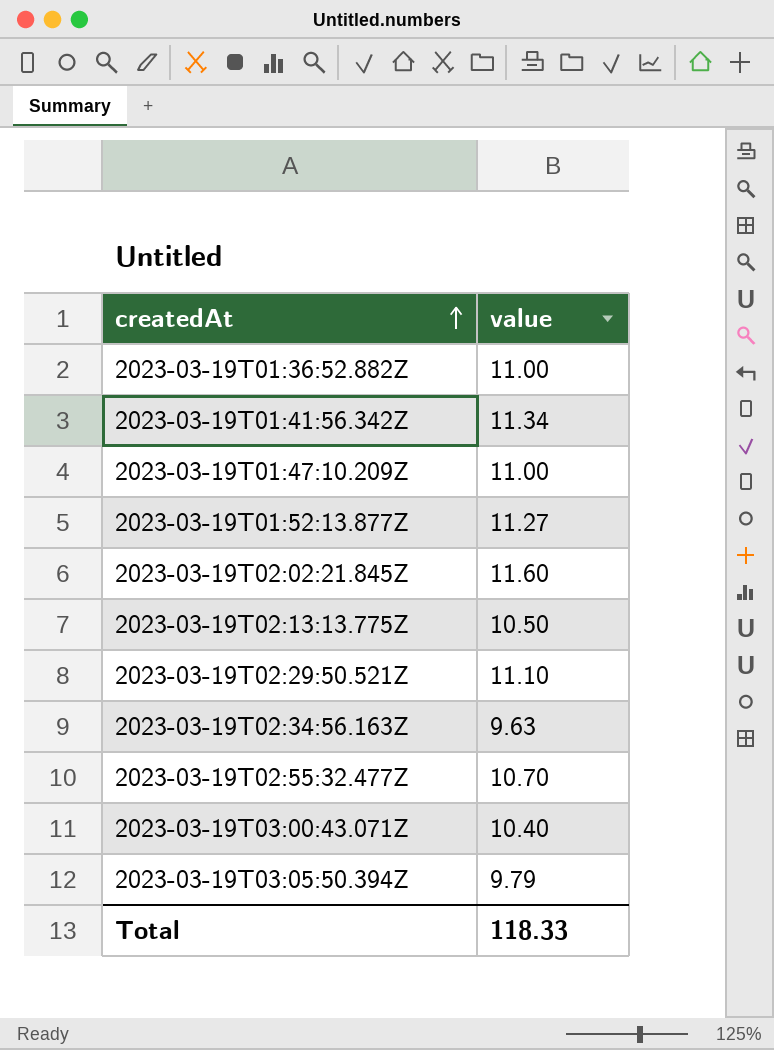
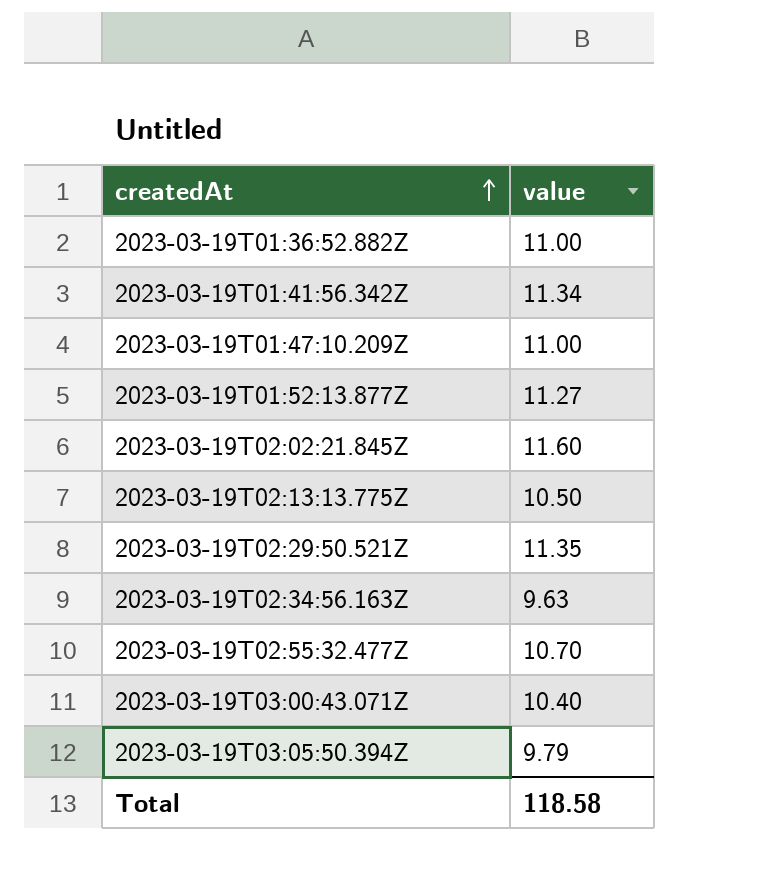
2023-03-19T02:29:50.521Z | value: 11.10 -> 11.35
Total | value: 118.33 -> 118.58

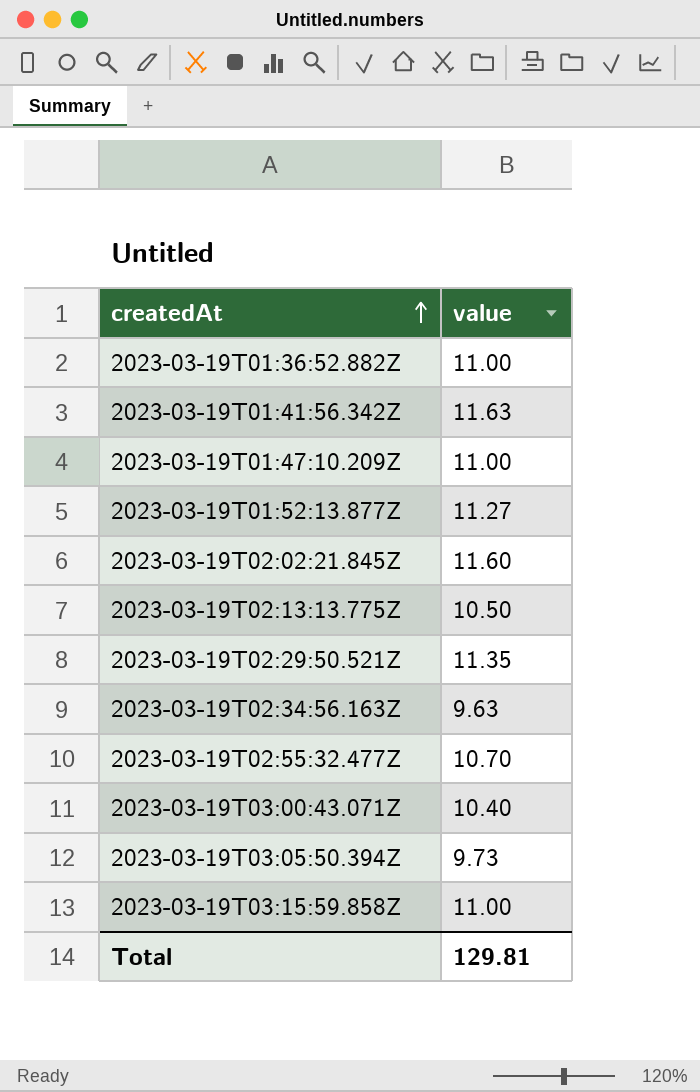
2023-03-19T01:41:56.342Z | value: 11.34 -> 11.63
2023-03-19T03:05:50.394Z | value: 9.79 -> 9.73
row 2023-03-19T03:15:59.858Z: none -> 11.00
Total | value: 118.58 -> 129.81

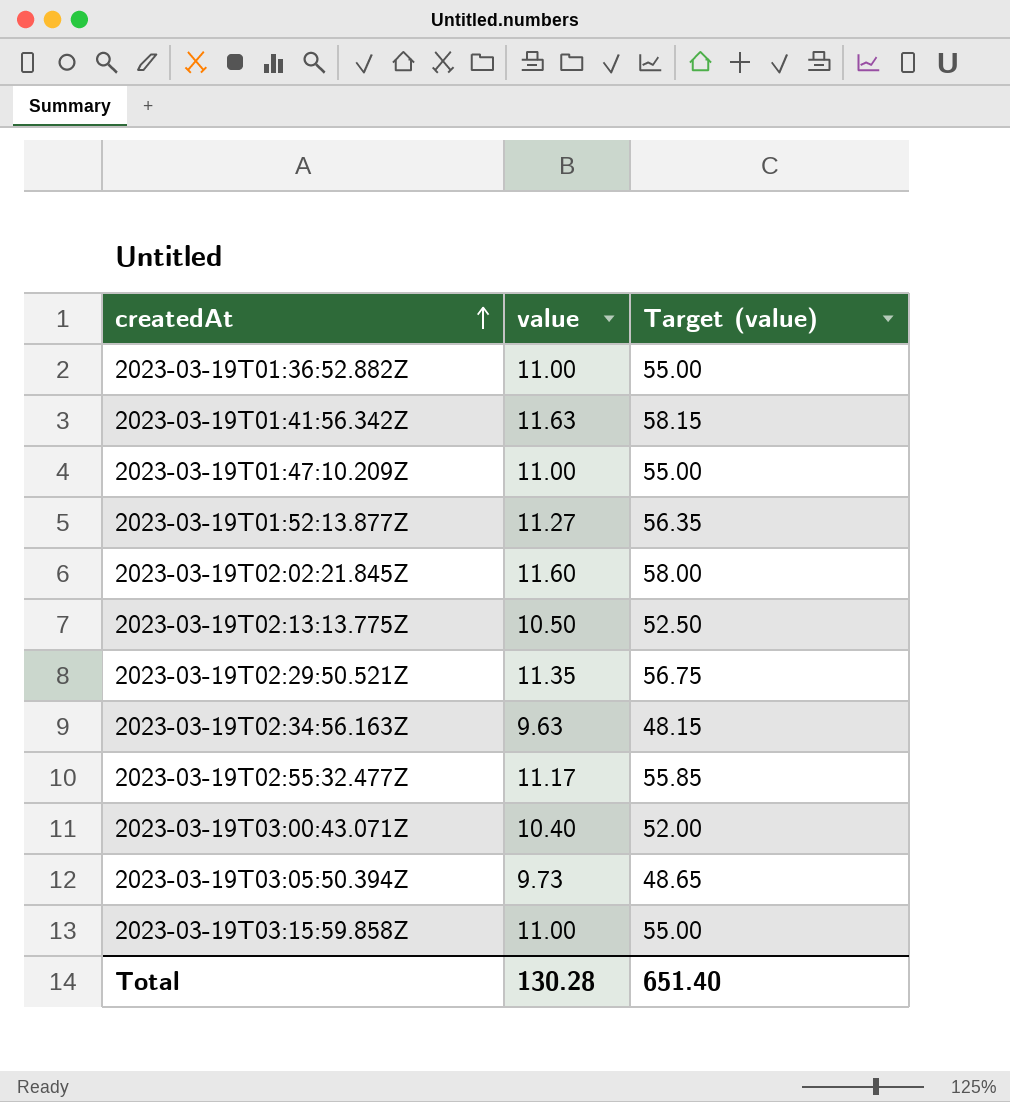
column Target (value) | formula: none -> [value] * 5
2023-03-19T02:55:32.477Z | value: 10.70 -> 11.17
Total | value: 129.81 -> 130.28

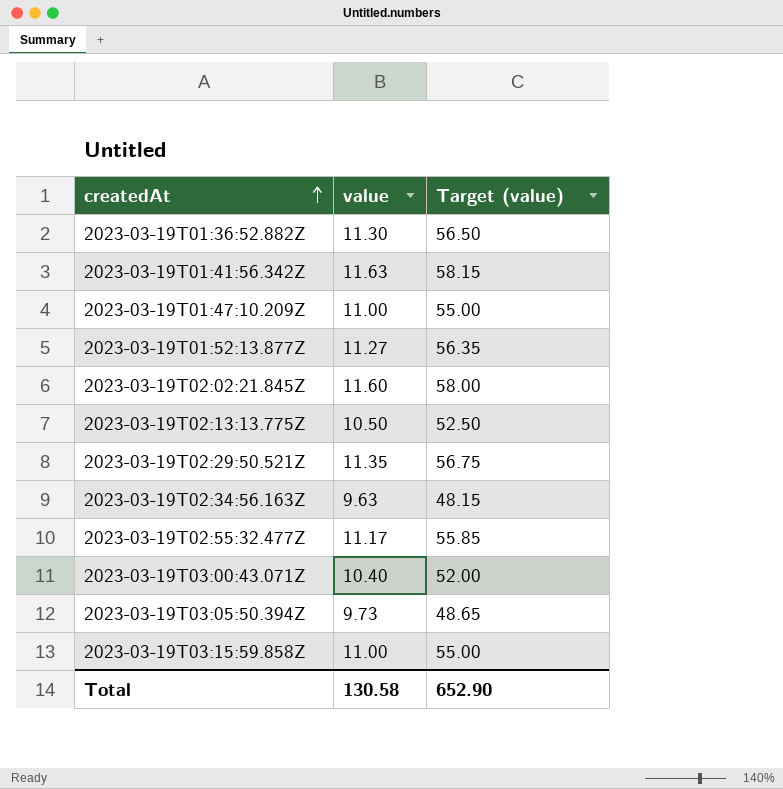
2023-03-19T01:36:52.882Z | value: 11.00 -> 11.30
2023-03-19T01:36:52.882Z | Target (value): 55.00 -> 56.50
Total | value: 130.28 -> 130.58
Total | Target (value): 651.40 -> 652.90

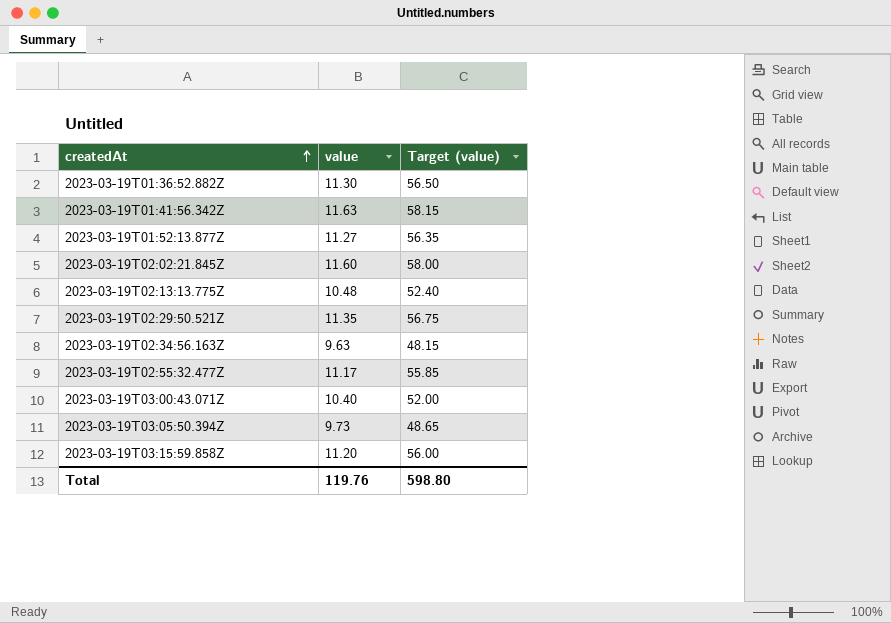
row 2023-03-19T01:47:10.209Z: 11.00 | 55.00 -> none
2023-03-19T02:13:13.775Z | value: 10.50 -> 10.48
2023-03-19T02:13:13.775Z | Target (value): 52.50 -> 52.40
2023-03-19T03:15:59.858Z | value: 11.00 -> 11.20
2023-03-19T03:15:59.858Z | Target (value): 55.00 -> 56.00
Total | value: 130.58 -> 119.76
Total | Target (value): 652.90 -> 598.80

